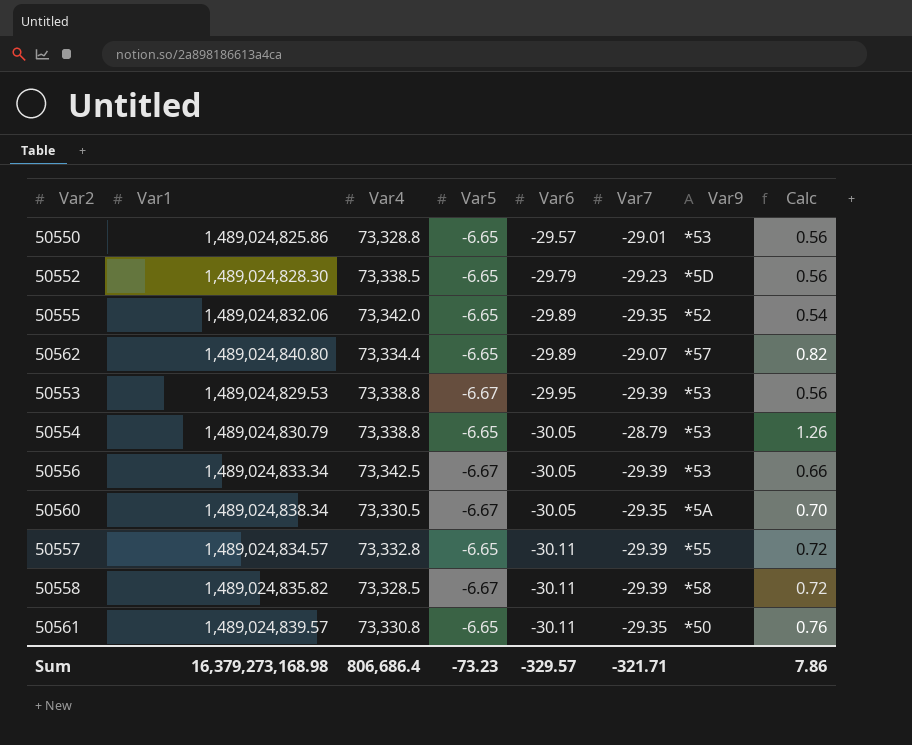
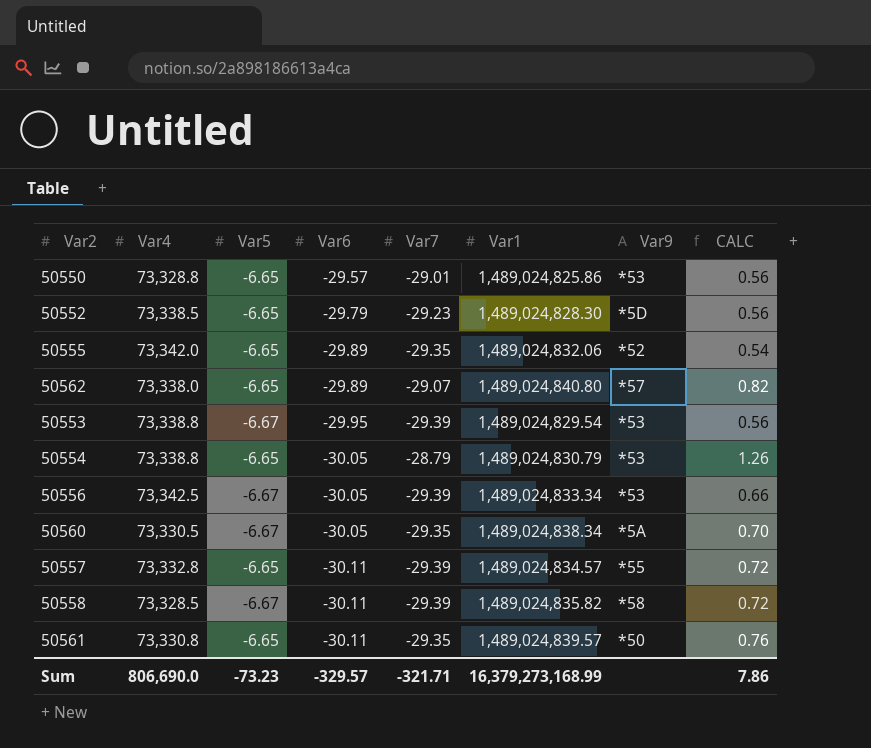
column Var1 | position: 2 -> 6
column name: Calc -> CALC
50562 | Var4: 73,334.4 -> 73,338.0
50553 | Var1: 1,489,024,829.53 -> 1,489,024,829.54
Sum | Var4: 806,686.4 -> 806,690.0
Sum | Var1: 16,379,273,168.98 -> 16,379,273,168.99

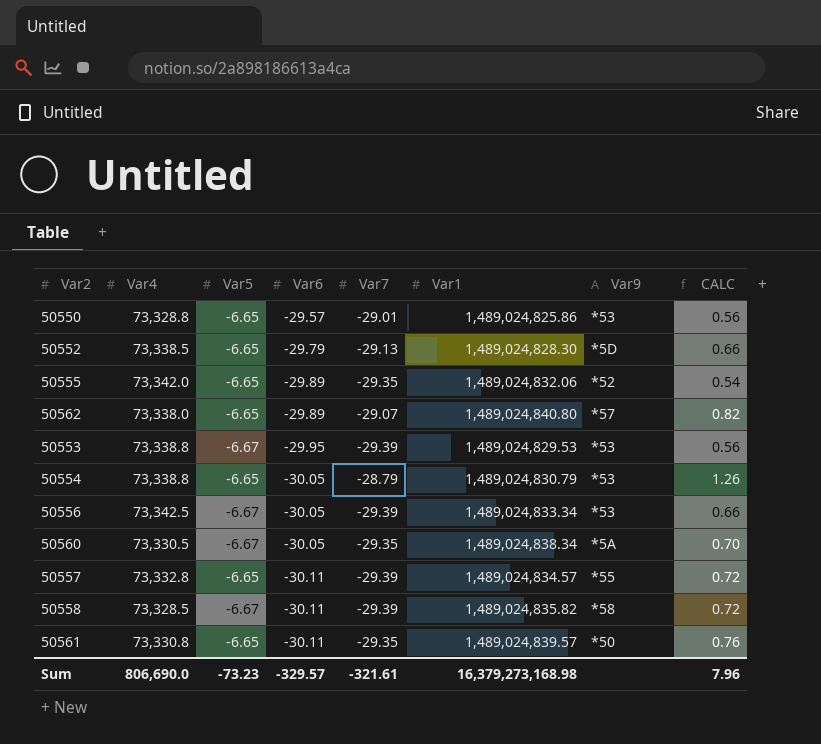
50552 | Var7: -29.23 -> -29.13
50552 | CALC: 0.56 -> 0.66
50553 | Var1: 1,489,024,829.54 -> 1,489,024,829.53
Sum | Var7: -321.71 -> -321.61
Sum | Var1: 16,379,273,168.99 -> 16,379,273,168.98
Sum | CALC: 7.86 -> 7.96

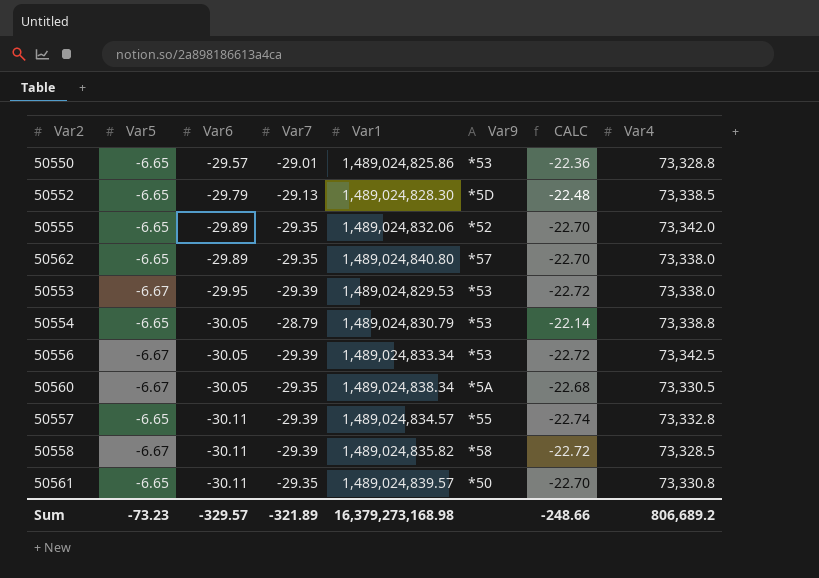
column CALC | formula: [Var7] - [Var6] -> [Var7] - [Var5]
column Var4 | position: 2 -> 8
50562 | Var7: -29.07 -> -29.35
50553 | Var4: 73,338.8 -> 73,338.0
Sum | Var7: -321.61 -> -321.89
Sum | CALC: 7.96 -> -248.66
Sum | Var4: 806,690.0 -> 806,689.2

